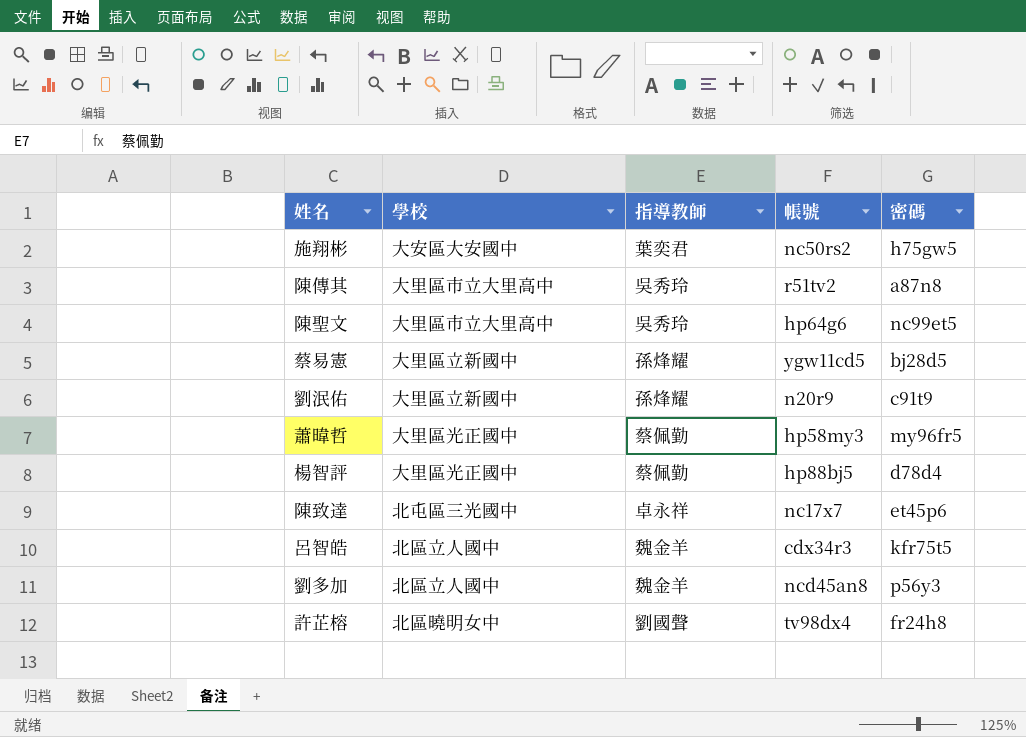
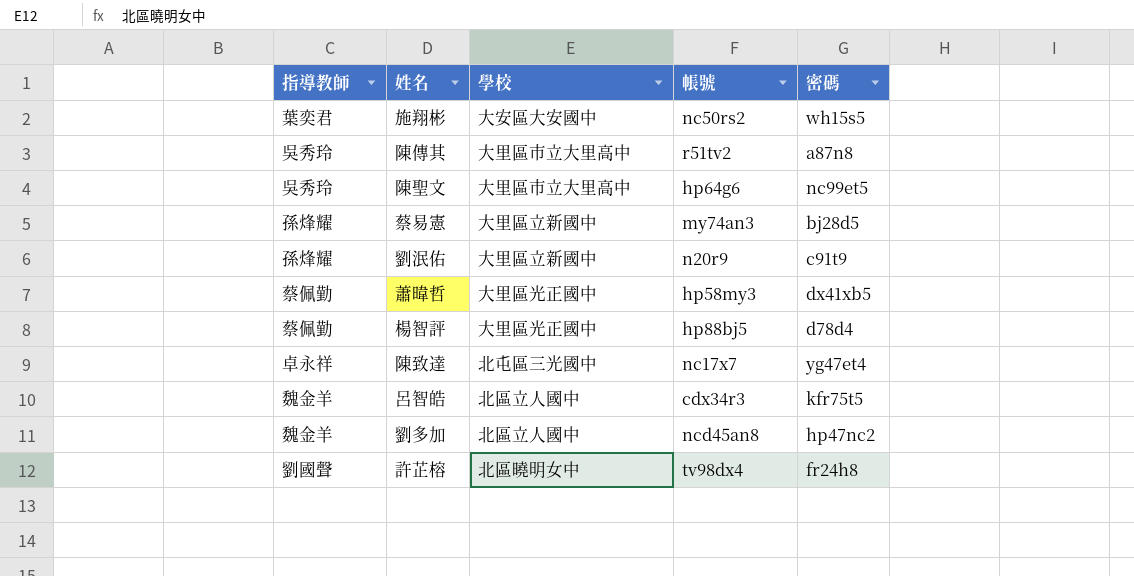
column 指導教師 | position: 3 -> 1
施翔彬 | 密碼: h75gw5 -> wh15s5
蔡易憲 | 帳號: ygw11cd5 -> my74an3
蕭暐哲 | 密碼: my96fr5 -> dx41xb5
陳致達 | 密碼: et45p6 -> yg47et4
劉多加 | 密碼: p56y3 -> hp47nc2

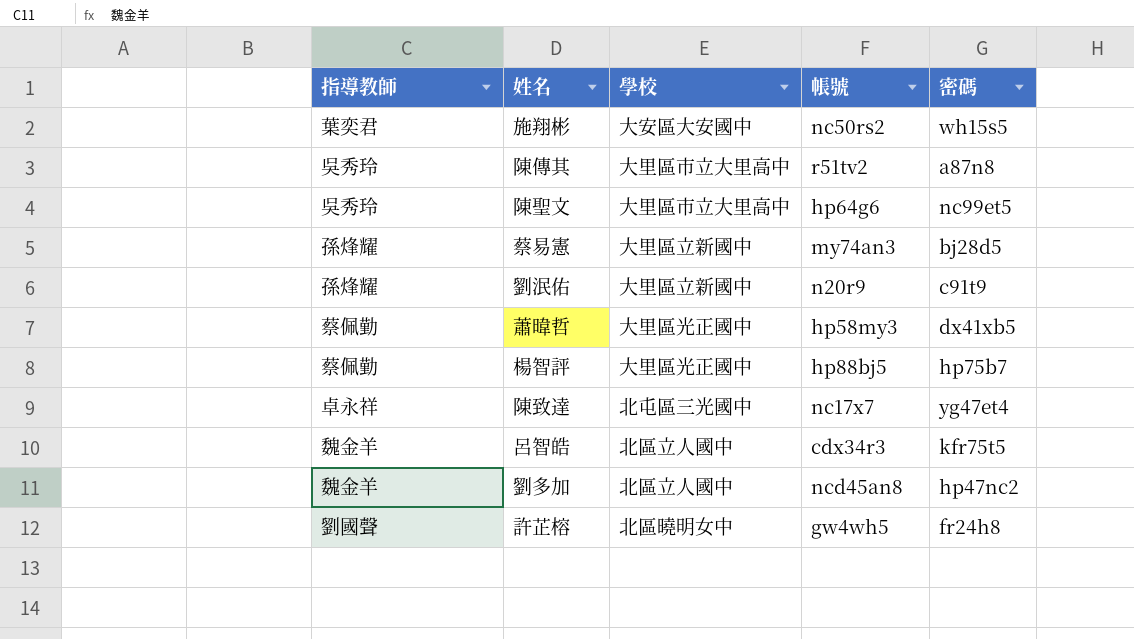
楊智評 | 密碼: d78d4 -> hp75b7
許芷榕 | 帳號: tv98dx4 -> gw4wh5

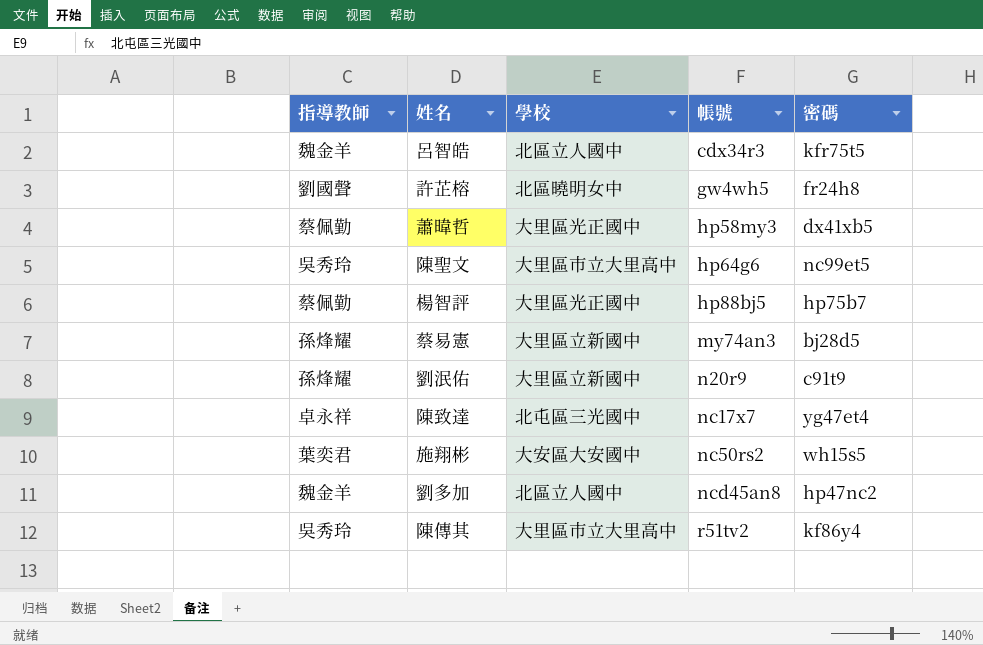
row order: none -> 帳號 ascending
陳傳其 | 密碼: a87n8 -> kf86y4

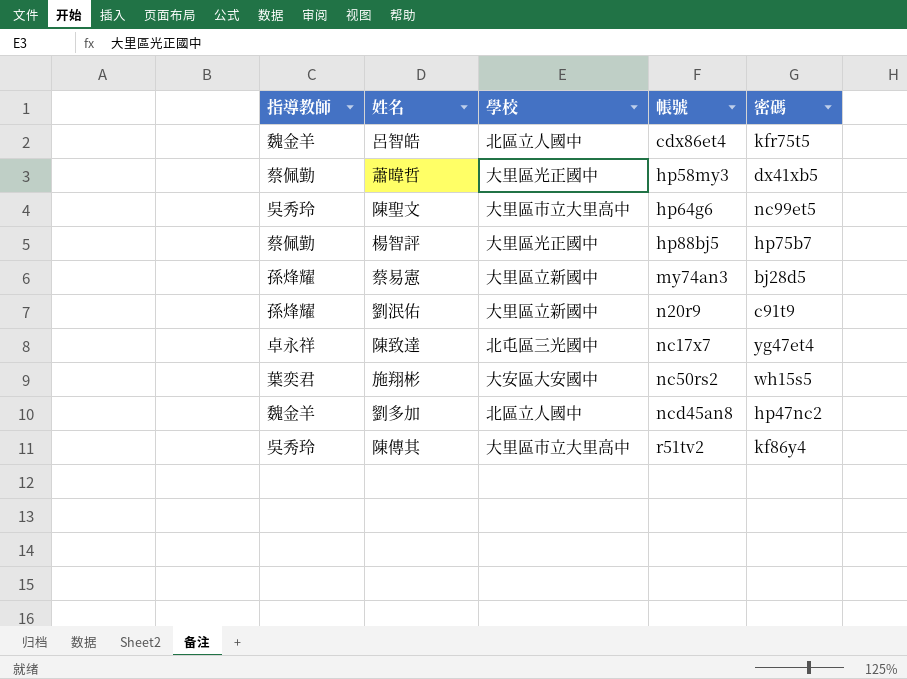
row 許芷榕: 劉國聲 | 北區曉明女中 | gw4wh5 | fr24h8 -> none
呂智皓 | 帳號: cdx34r3 -> cdx86et4

